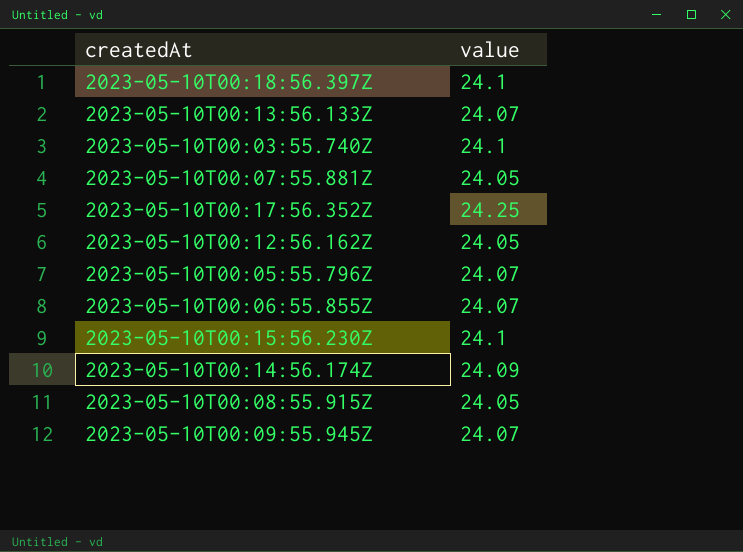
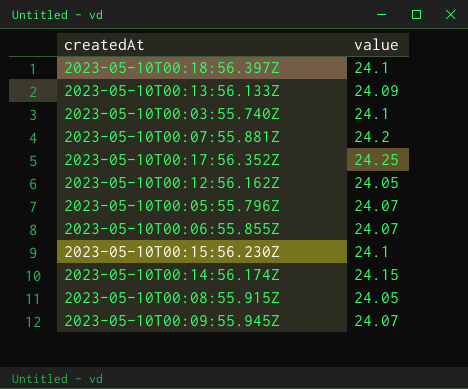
2023-05-10T00:13:56.133Z | value: 24.07 -> 24.09
2023-05-10T00:07:55.881Z | value: 24.05 -> 24.2
2023-05-10T00:14:56.174Z | value: 24.09 -> 24.15

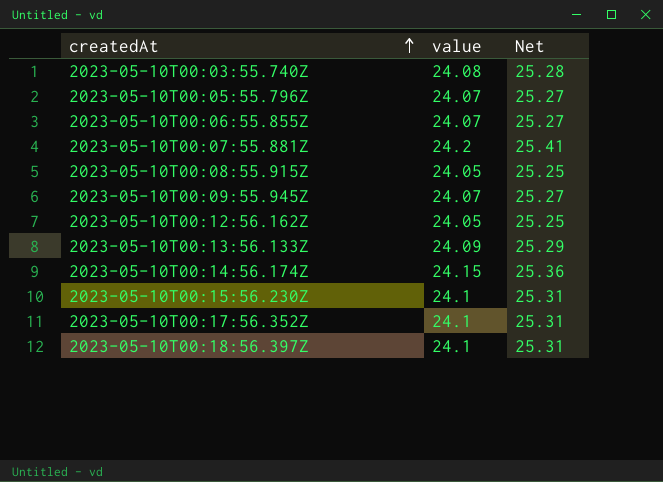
row order: none -> createdAt ascending
column Net | formula: none -> [value] * 1.05
2023-05-10T00:03:55.740Z | value: 24.1 -> 24.08
2023-05-10T00:17:56.352Z | value: 24.25 -> 24.1

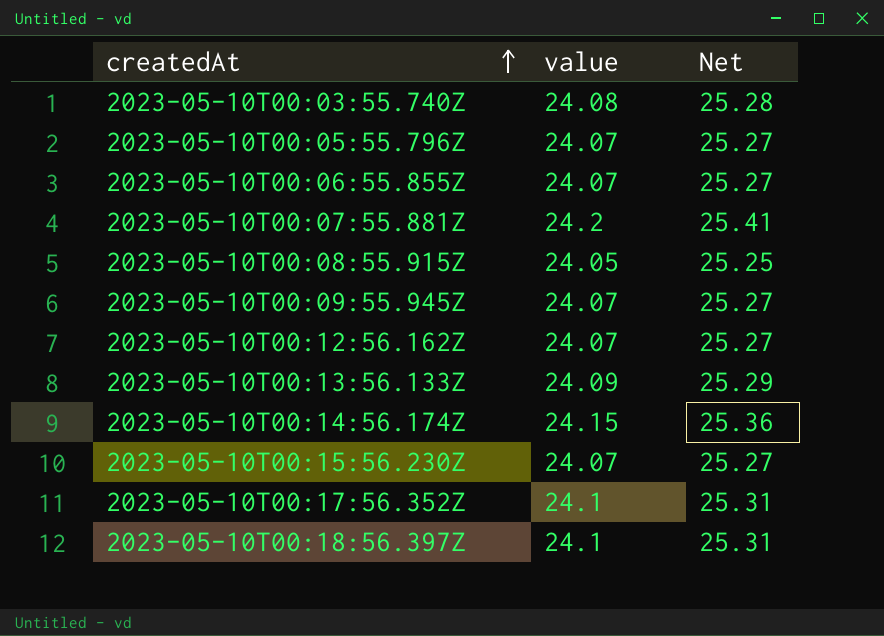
2023-05-10T00:12:56.162Z | value: 24.05 -> 24.07
2023-05-10T00:12:56.162Z | Net: 25.25 -> 25.27
2023-05-10T00:15:56.230Z | value: 24.1 -> 24.07
2023-05-10T00:15:56.230Z | Net: 25.31 -> 25.27

